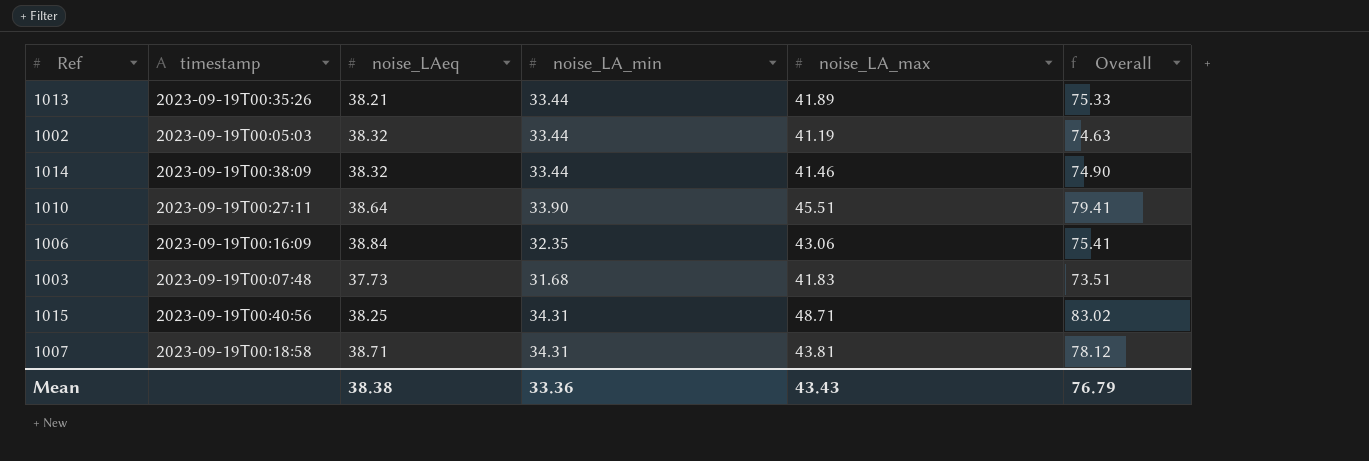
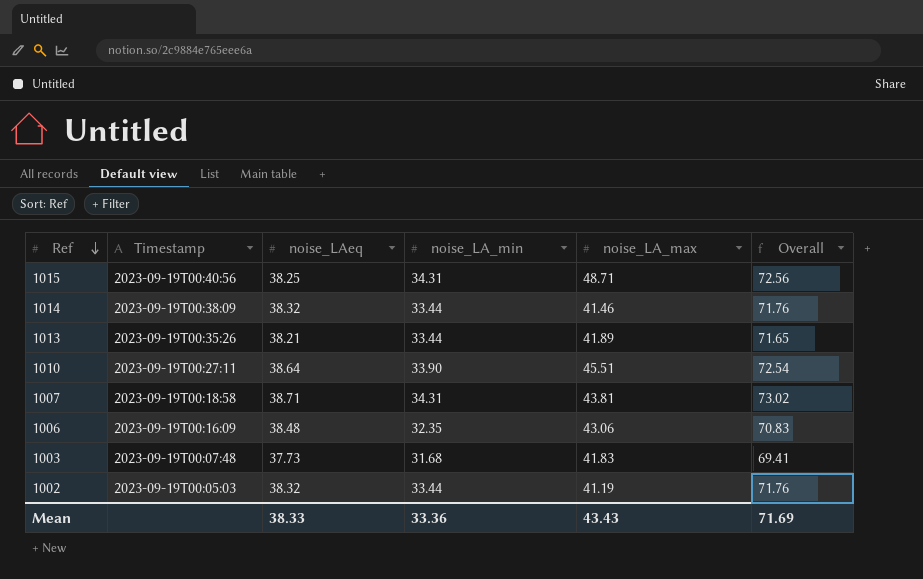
row order: none -> Ref descending
column name: timestamp -> Timestamp
column Overall | formula: [noise_LA_min] + [noise_LA_max] -> [noise_LAeq] + [noise_LA_min]
1006 | noise_LAeq: 38.84 -> 38.48
Mean | noise_LAeq: 38.38 -> 38.33
Mean | Overall: 76.79 -> 71.69

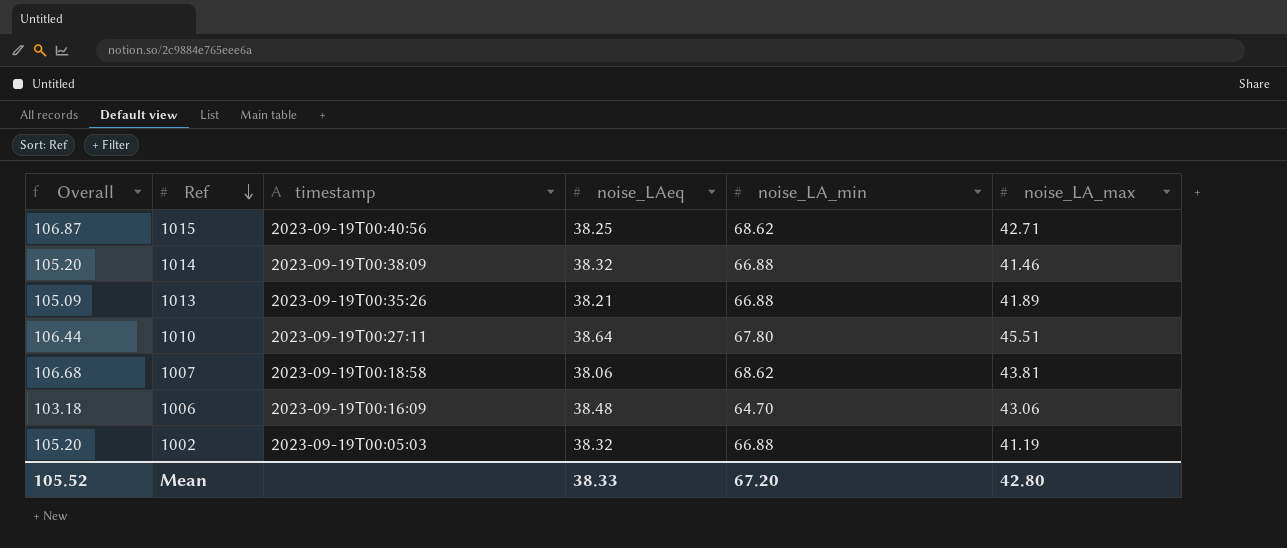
column Overall | position: 6 -> 1
column name: Timestamp -> timestamp
row 1003: 2023-09-19T00:07:48 | 37.73 | 31.68 | 41.83 | 69.41 -> none
1015 | Overall: 72.56 -> 106.87
1015 | noise_LA_min: 34.31 -> 68.62
1015 | noise_LA_max: 48.71 -> 42.71
1014 | Overall: 71.76 -> 105.20
1014 | noise_LA_min: 33.44 -> 66.88
1013 | Overall: 71.65 -> 105.09
1013 | noise_LA_min: 33.44 -> 66.88
1010 | Overall: 72.54 -> 106.44
1010 | noise_LA_min: 33.90 -> 67.80
1007 | Overall: 73.02 -> 106.68
1007 | noise_LAeq: 38.71 -> 38.06
1007 | noise_LA_min: 34.31 -> 68.62
1006 | Overall: 70.83 -> 103.18
1006 | noise_LA_min: 32.35 -> 64.70
1002 | Overall: 71.76 -> 105.20
1002 | noise_LA_min: 33.44 -> 66.88
Mean | Overall: 71.69 -> 105.52
Mean | noise_LA_min: 33.36 -> 67.20
Mean | noise_LA_max: 43.43 -> 42.80

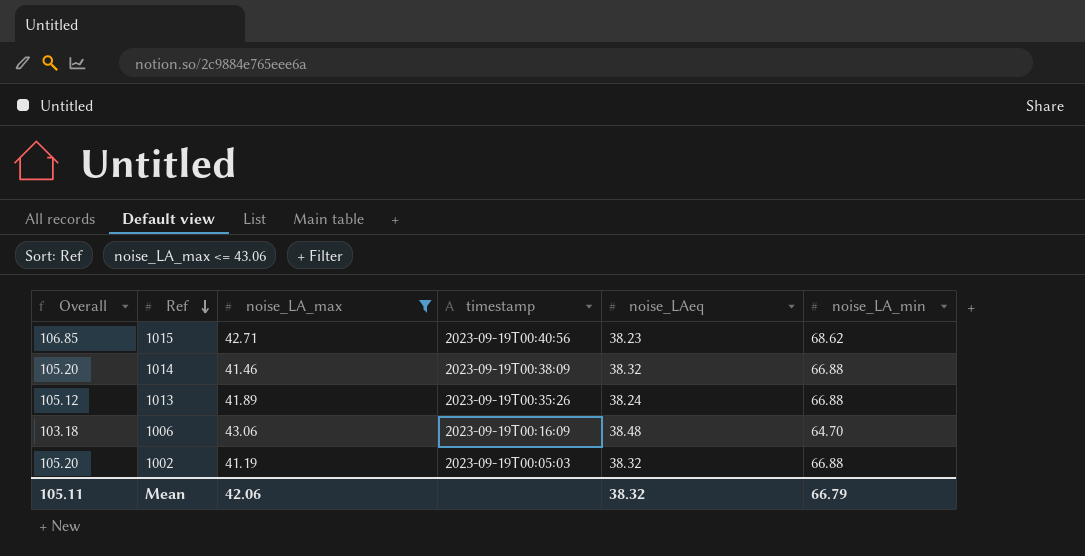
filter: none -> noise_LA_max <= 43.06
column noise_LA_max | position: 6 -> 3
1015 | Overall: 106.87 -> 106.85
1015 | noise_LAeq: 38.25 -> 38.23
1013 | Overall: 105.09 -> 105.12
1013 | noise_LAeq: 38.21 -> 38.24
Mean | Overall: 105.52 -> 105.11
Mean | noise_LA_max: 42.80 -> 42.06
Mean | noise_LAeq: 38.33 -> 38.32
Mean | noise_LA_min: 67.20 -> 66.79

